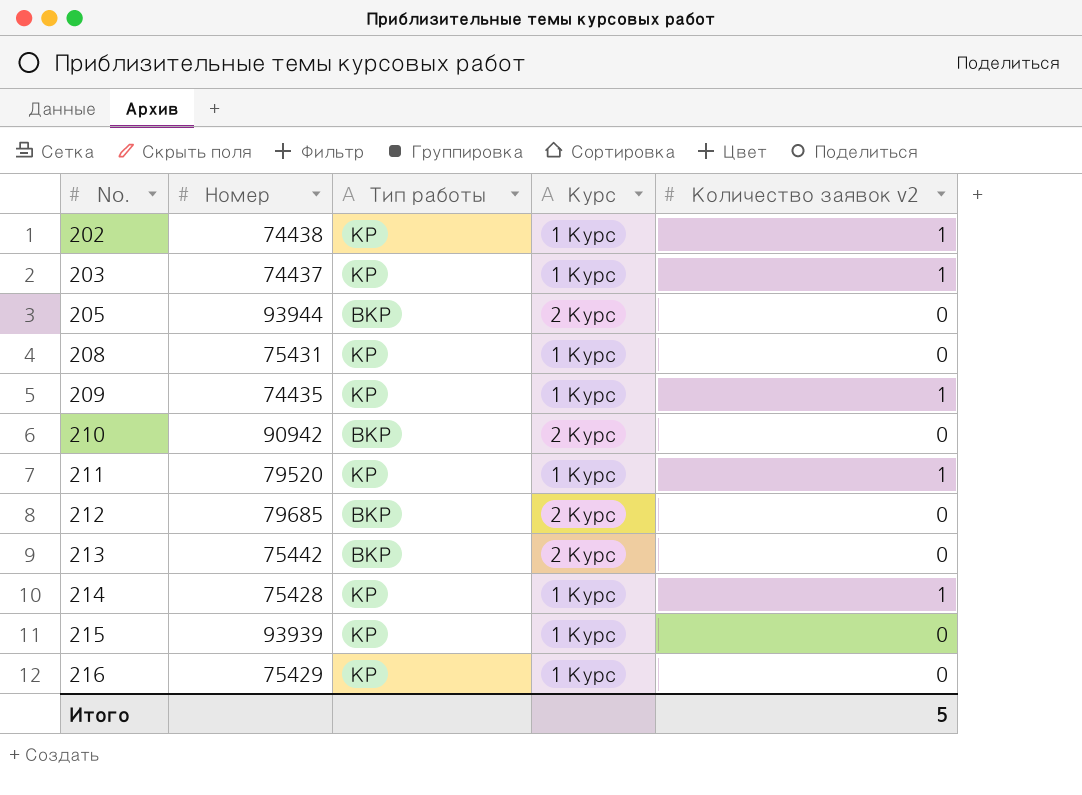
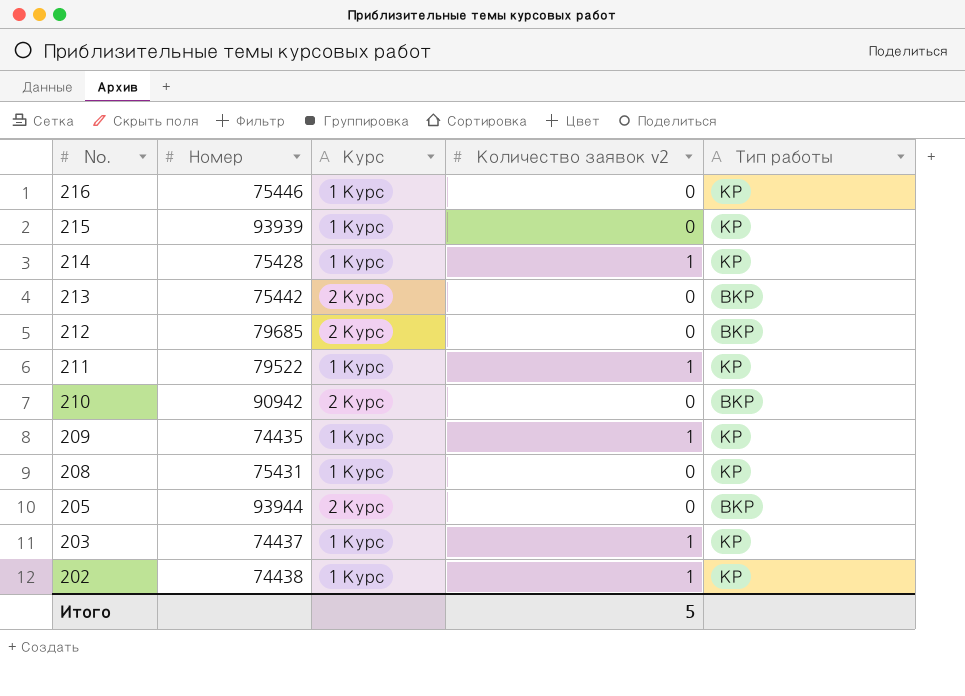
row order: No. ascending -> No. descending
column Тип работы | position: 3 -> 5
216 | Номер: 75429 -> 75446
211 | Номер: 79520 -> 79522

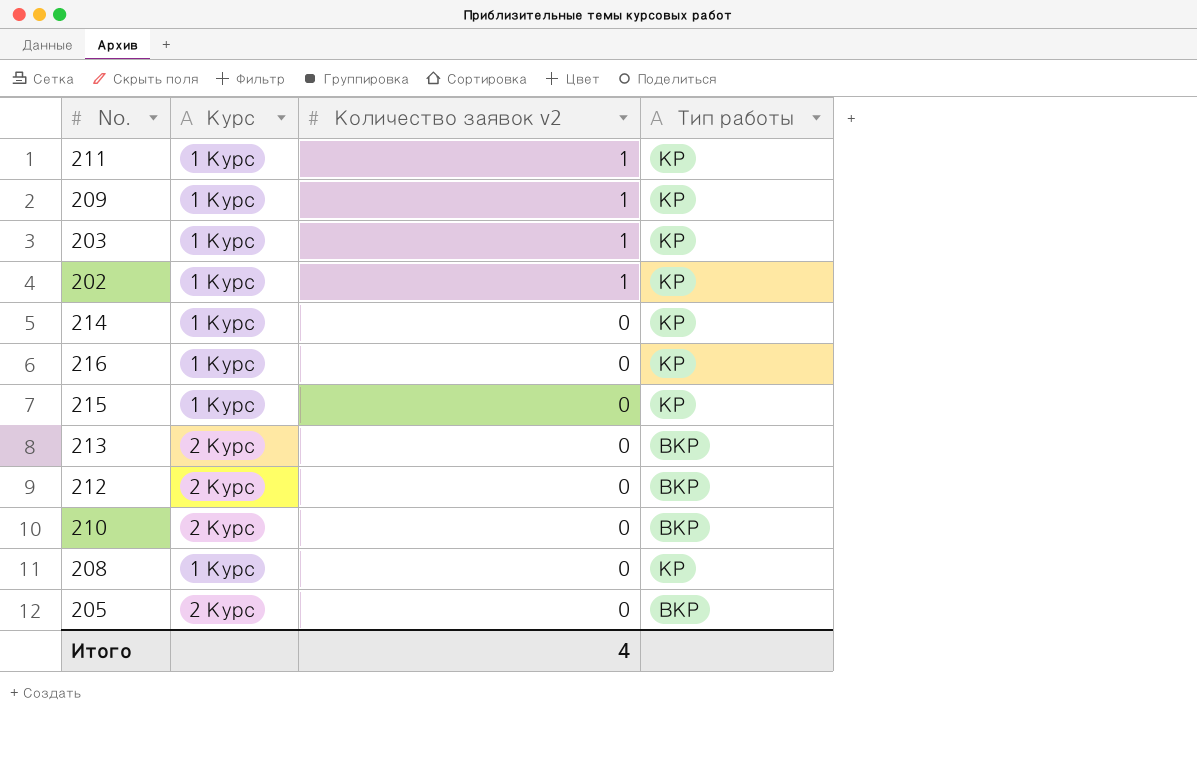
row order: No. descending -> Количество заявок v2 descending
column Номер | position: 2 -> none
214 | Количество заявок v2: 1 -> 0
Итого | Количество заявок v2: 5 -> 4

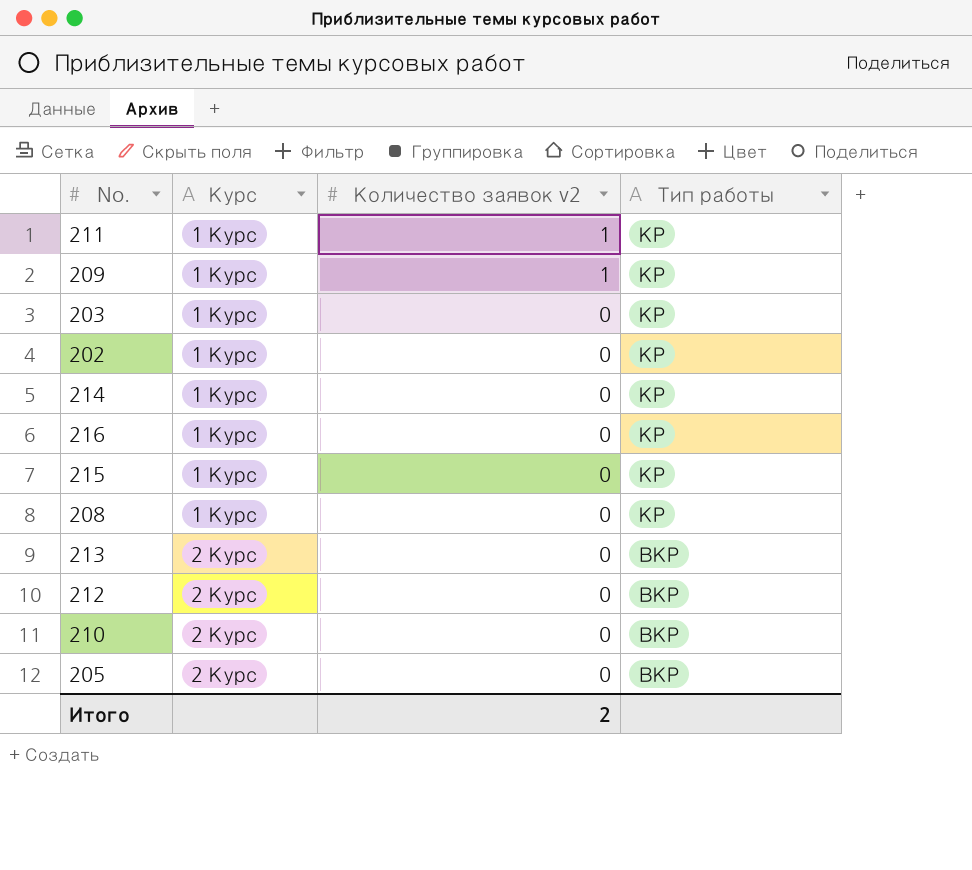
row order: Количество заявок v2 descending -> Курс ascending
203 | Количество заявок v2: 1 -> 0
202 | Количество заявок v2: 1 -> 0
Итого | Количество заявок v2: 4 -> 2

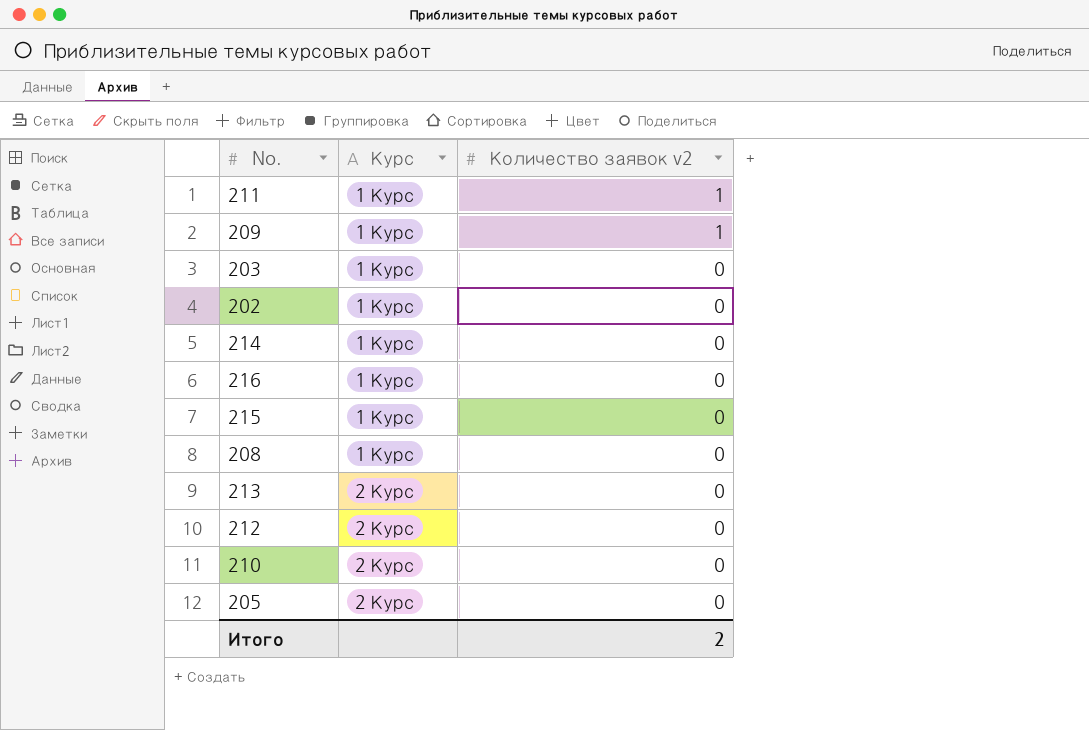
column Тип работы | position: 4 -> none

